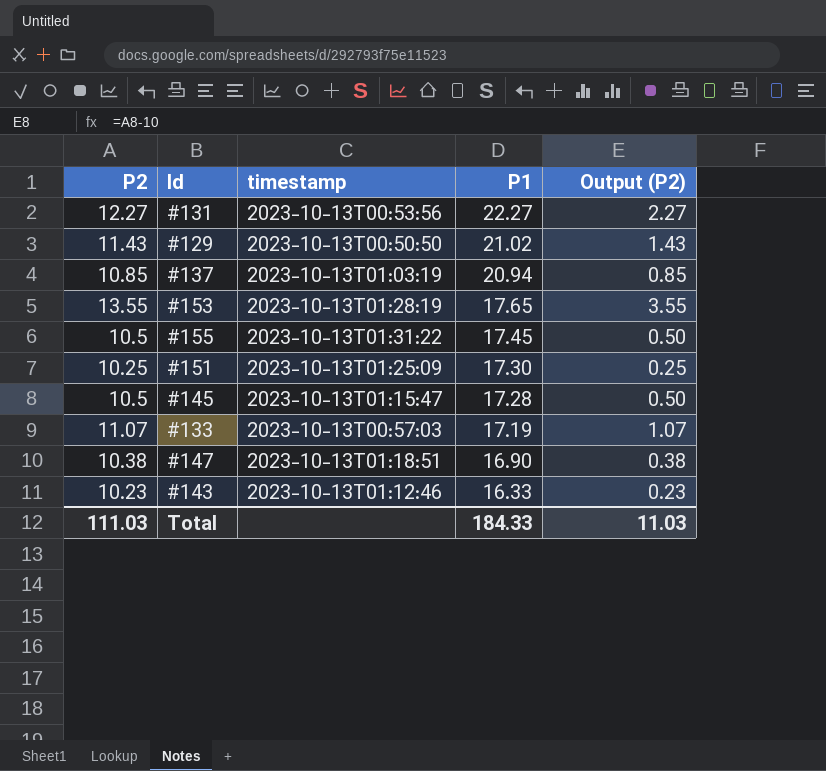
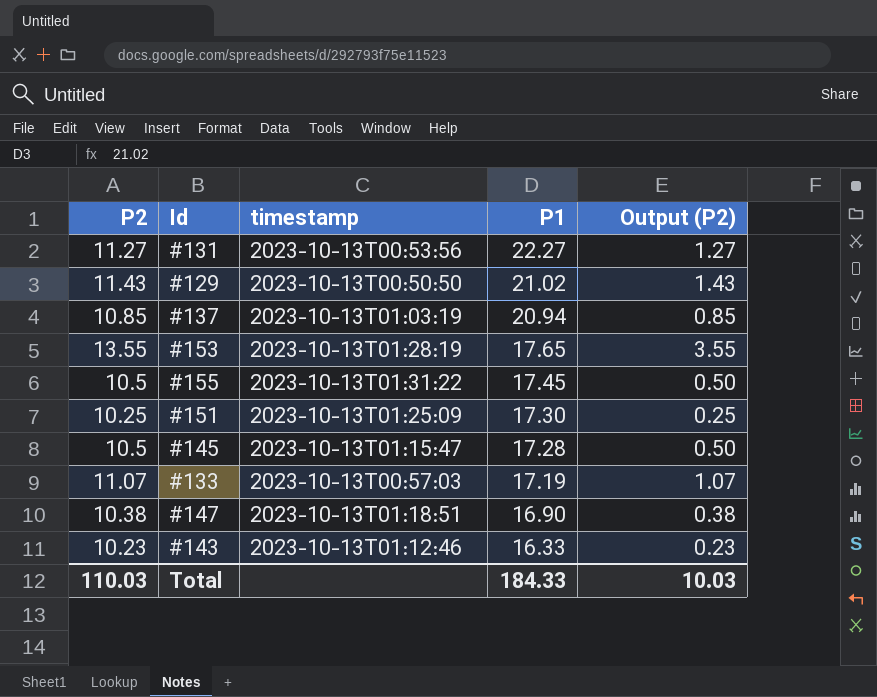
#131 | P2: 12.27 -> 11.27
#131 | Output (P2): 2.27 -> 1.27
Total | P2: 111.03 -> 110.03
Total | Output (P2): 11.03 -> 10.03

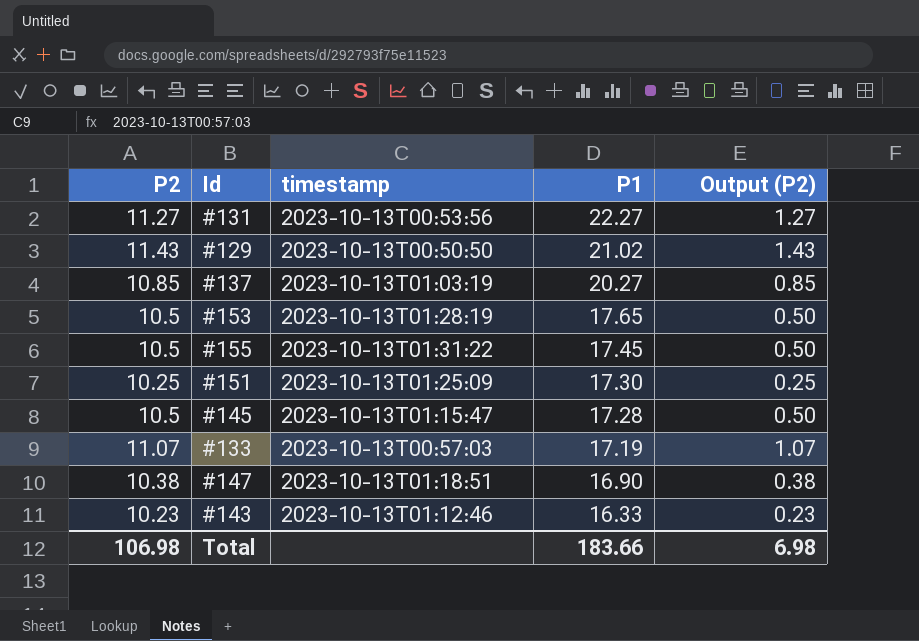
#137 | P1: 20.94 -> 20.27
#153 | P2: 13.55 -> 10.5
#153 | Output (P2): 3.55 -> 0.50
Total | P2: 110.03 -> 106.98
Total | P1: 184.33 -> 183.66
Total | Output (P2): 10.03 -> 6.98

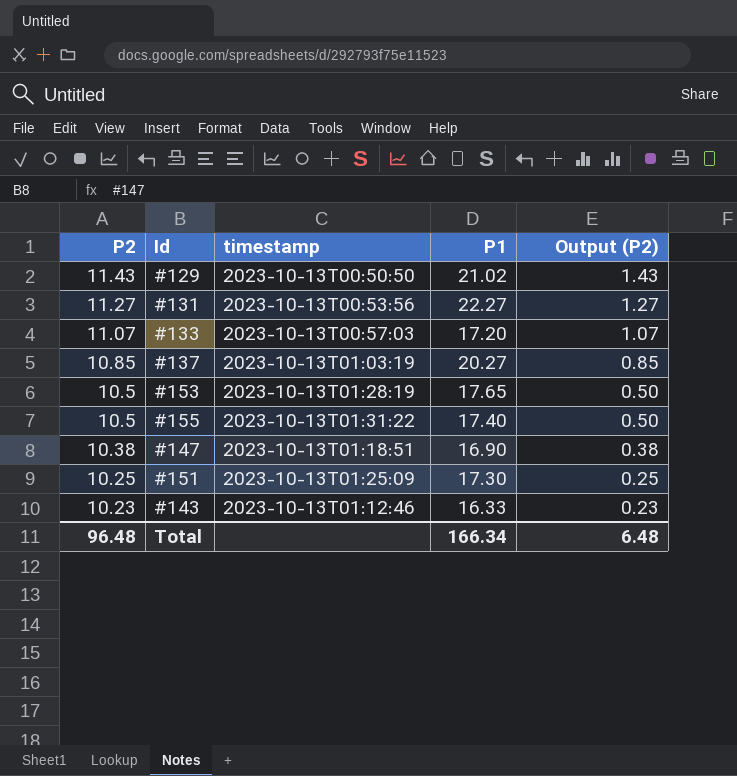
row order: P1 descending -> P2 descending
row #145: 10.5 | 2023-10-13T01:15:47 | 17.28 | 0.50 -> none
#133 | P1: 17.19 -> 17.20
#155 | P1: 17.45 -> 17.40
Total | P2: 106.98 -> 96.48
Total | P1: 183.66 -> 166.34
Total | Output (P2): 6.98 -> 6.48

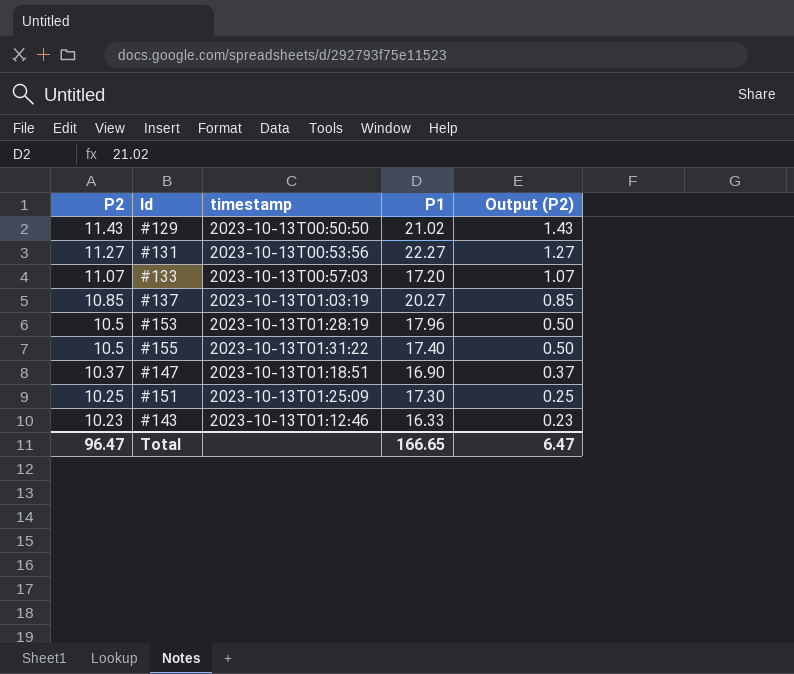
#153 | P1: 17.65 -> 17.96
#147 | P2: 10.38 -> 10.37
#147 | Output (P2): 0.38 -> 0.37
Total | P2: 96.48 -> 96.47
Total | P1: 166.34 -> 166.65
Total | Output (P2): 6.48 -> 6.47

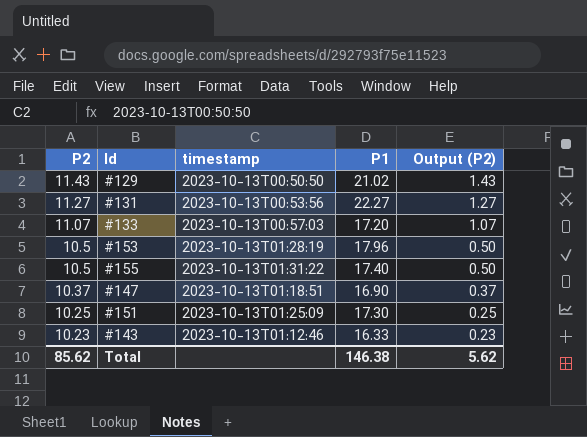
row #137: 10.85 | 2023-10-13T01:03:19 | 20.27 | 0.85 -> none
Total | P2: 96.47 -> 85.62
Total | P1: 166.65 -> 146.38
Total | Output (P2): 6.47 -> 5.62

